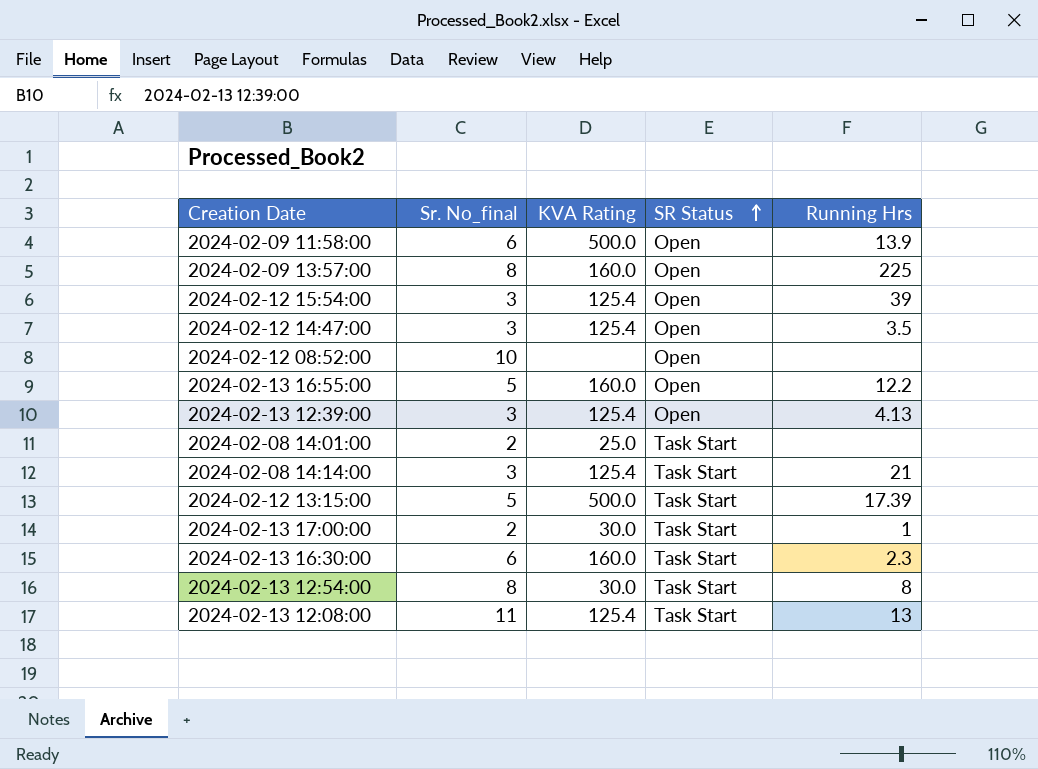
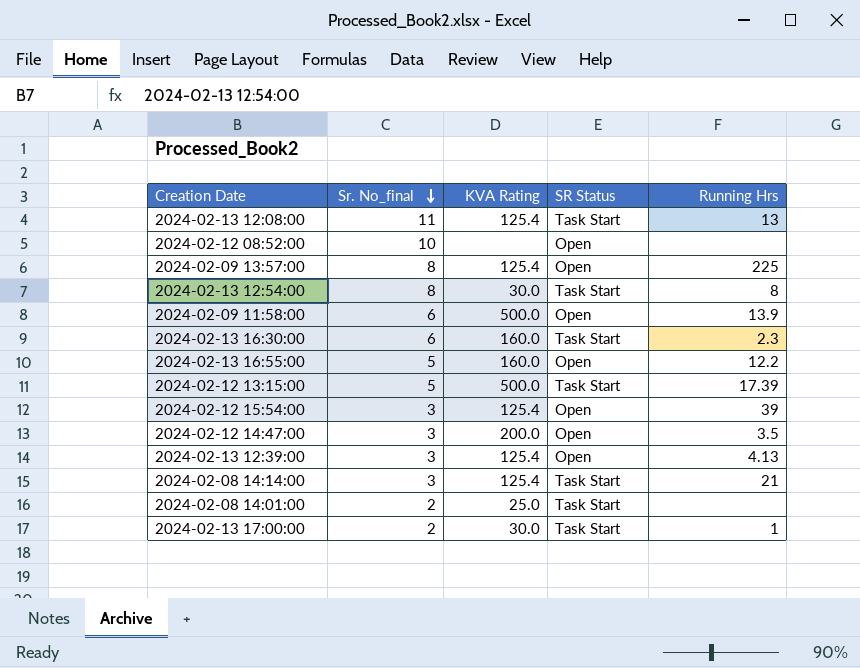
row order: SR Status ascending -> Sr. No_final descending
2024-02-09 13:57:00 | KVA Rating: 160.0 -> 125.4
2024-02-12 14:47:00 | KVA Rating: 125.4 -> 200.0

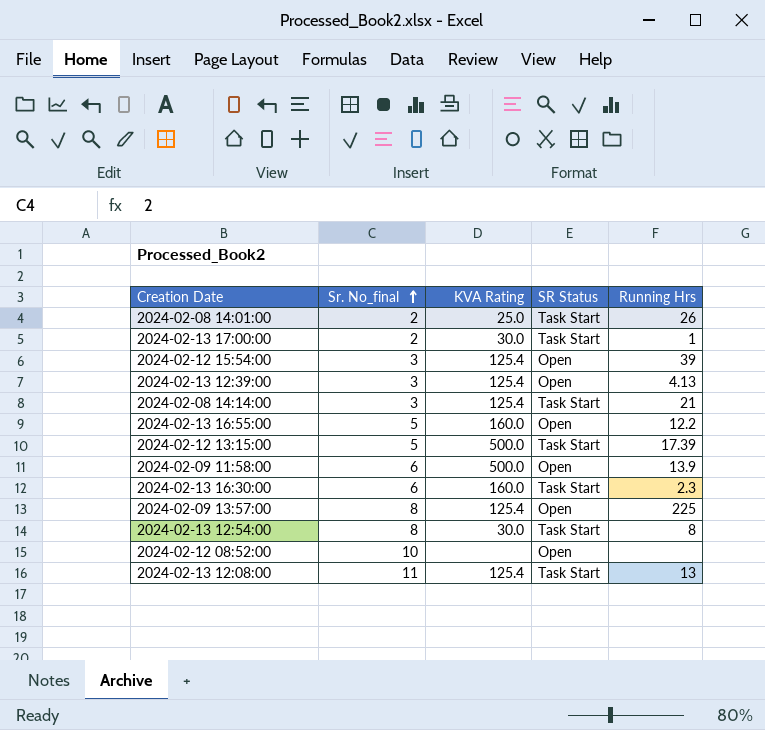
row order: Sr. No_final descending -> Sr. No_final ascending
row 2024-02-12 14:47:00: 3 | 200.0 | Open | 3.5 -> none
2024-02-08 14:01:00 | Running Hrs: none -> 26

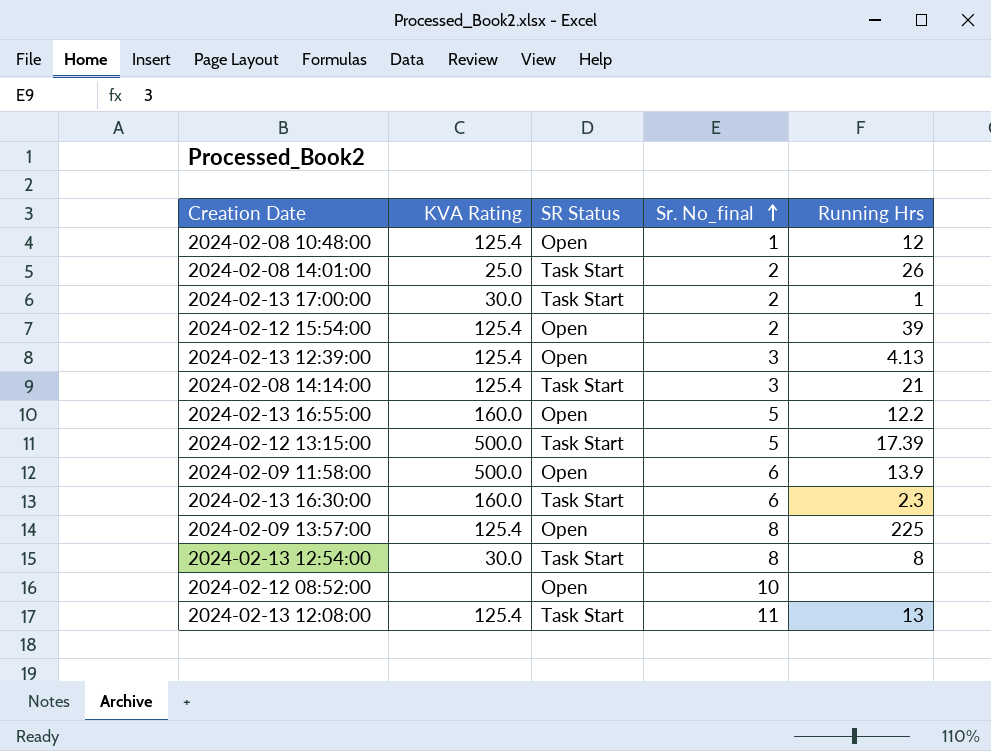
column Sr. No_final | position: 2 -> 4
row 2024-02-08 10:48:00: none -> 125.4 | Open | 1 | 12
2024-02-12 15:54:00 | Sr. No_final: 3 -> 2

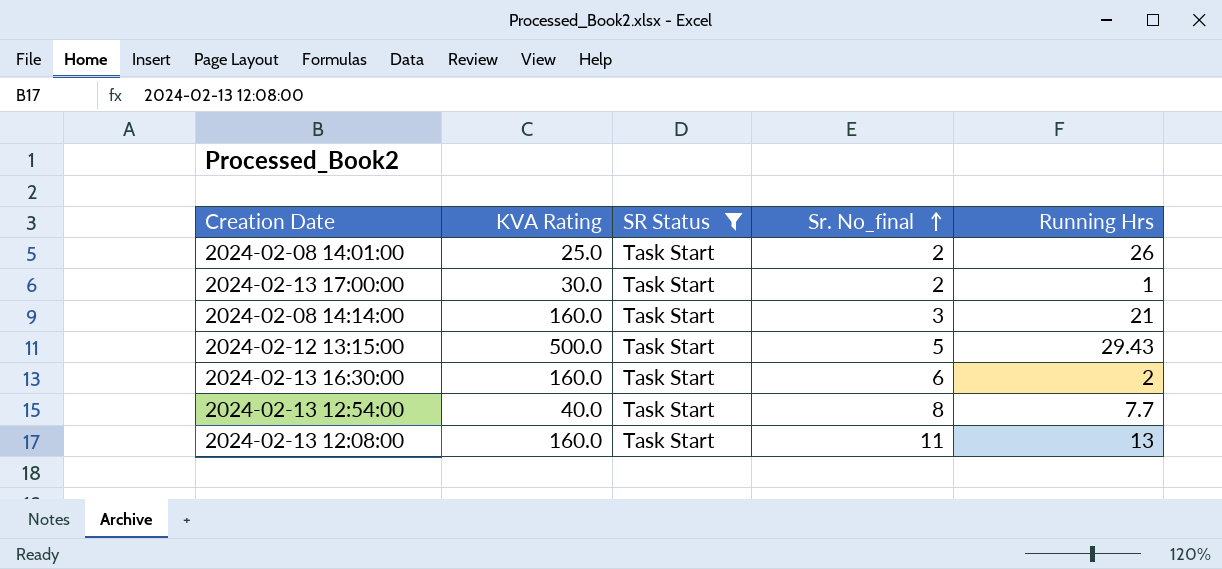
filter: none -> SR Status = Task Start
2024-02-08 14:14:00 | KVA Rating: 125.4 -> 160.0
2024-02-12 13:15:00 | Running Hrs: 17.39 -> 29.43
2024-02-13 16:30:00 | Running Hrs: 2.3 -> 2
2024-02-13 12:54:00 | KVA Rating: 30.0 -> 40.0
2024-02-13 12:54:00 | Running Hrs: 8 -> 7.7
2024-02-13 12:08:00 | KVA Rating: 125.4 -> 160.0

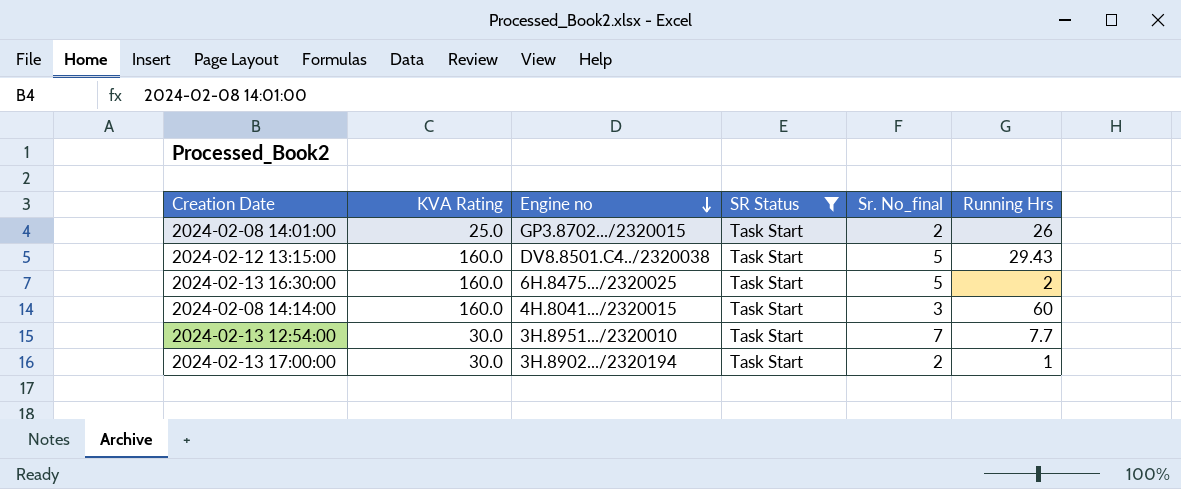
row order: Sr. No_final ascending -> Engine no descending
column Engine no | position: none -> 3
row 2024-02-13 12:08:00: 160.0 | Task Start | 11 | 13 -> none
2024-02-12 13:15:00 | KVA Rating: 500.0 -> 160.0
2024-02-13 16:30:00 | Sr. No_final: 6 -> 5
2024-02-08 14:14:00 | Running Hrs: 21 -> 60
2024-02-13 12:54:00 | KVA Rating: 40.0 -> 30.0
2024-02-13 12:54:00 | Sr. No_final: 8 -> 7

